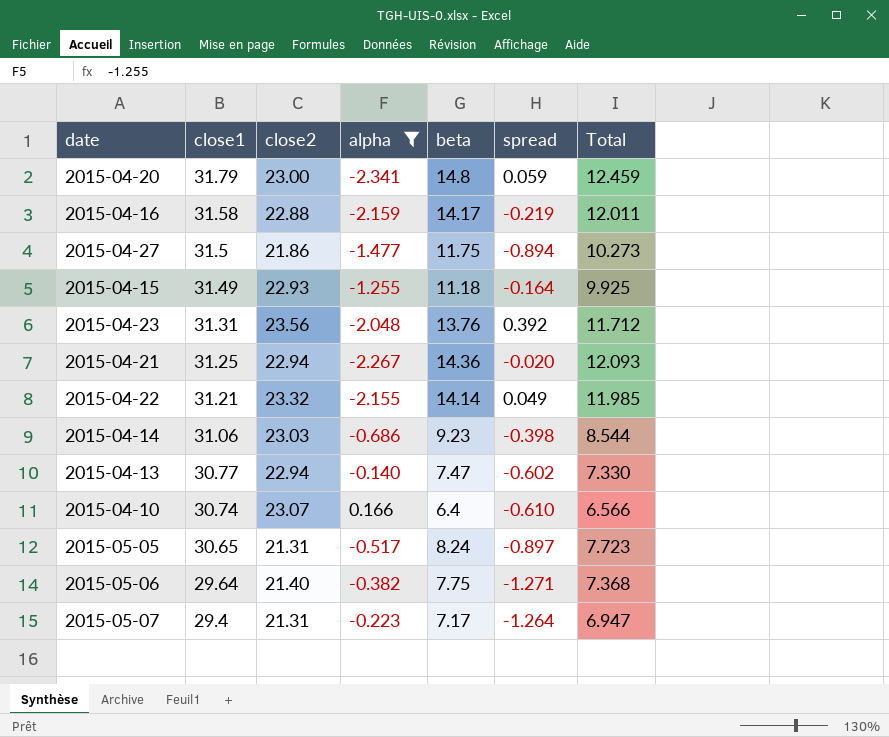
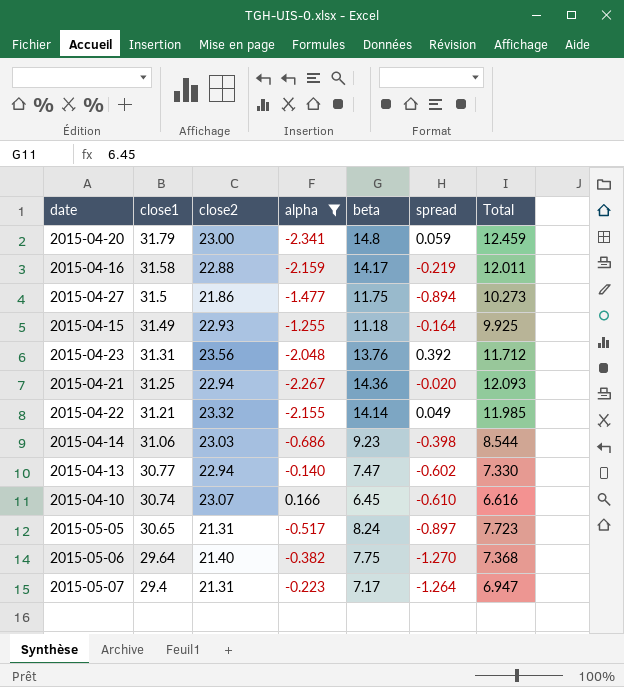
2015-04-10 | beta: 6.4 -> 6.45
2015-04-10 | Total: 6.566 -> 6.616
2015-05-06 | spread: -1.271 -> -1.270

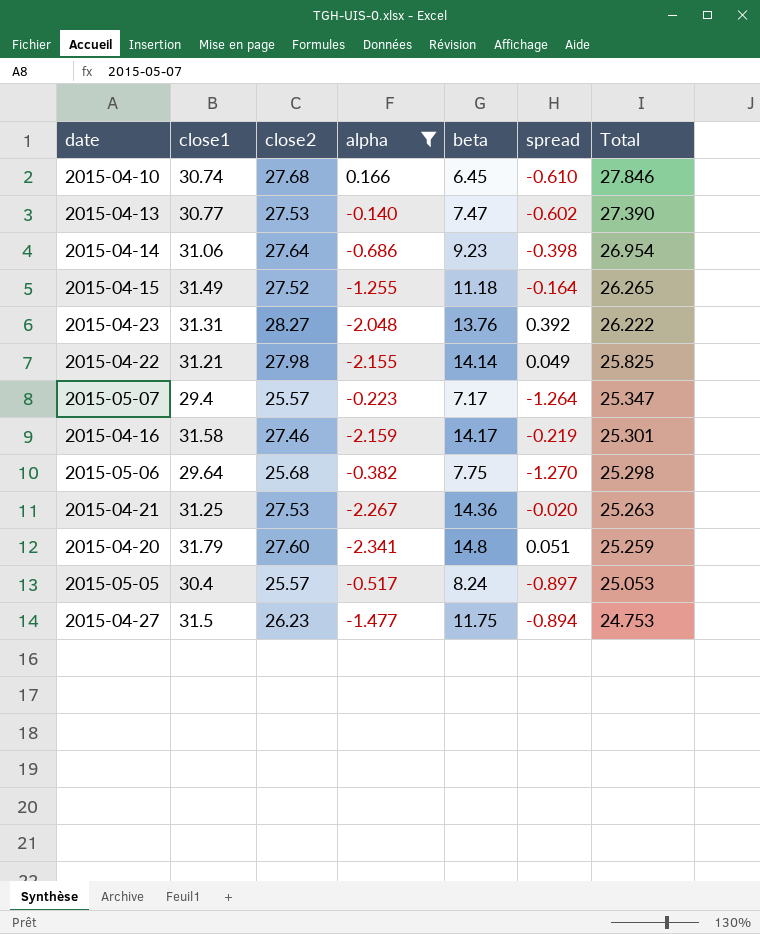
row order: close1 descending -> Total descending
column Total | formula: [alpha] + [beta] -> [close2] + [alpha]
2015-04-10 | close2: 23.07 -> 27.68
2015-04-13 | close2: 22.94 -> 27.53
2015-04-14 | close2: 23.03 -> 27.64
2015-04-15 | close2: 22.93 -> 27.52
2015-04-23 | close2: 23.56 -> 28.27
2015-04-22 | close2: 23.32 -> 27.98
2015-05-07 | close2: 21.31 -> 25.57
2015-04-16 | close2: 22.88 -> 27.46
2015-05-06 | close2: 21.40 -> 25.68
2015-04-21 | close2: 22.94 -> 27.53
2015-04-20 | close2: 23.00 -> 27.60
2015-04-20 | spread: 0.059 -> 0.051
2015-05-05 | close1: 30.65 -> 30.4
2015-05-05 | close2: 21.31 -> 25.57
2015-04-27 | close2: 21.86 -> 26.23

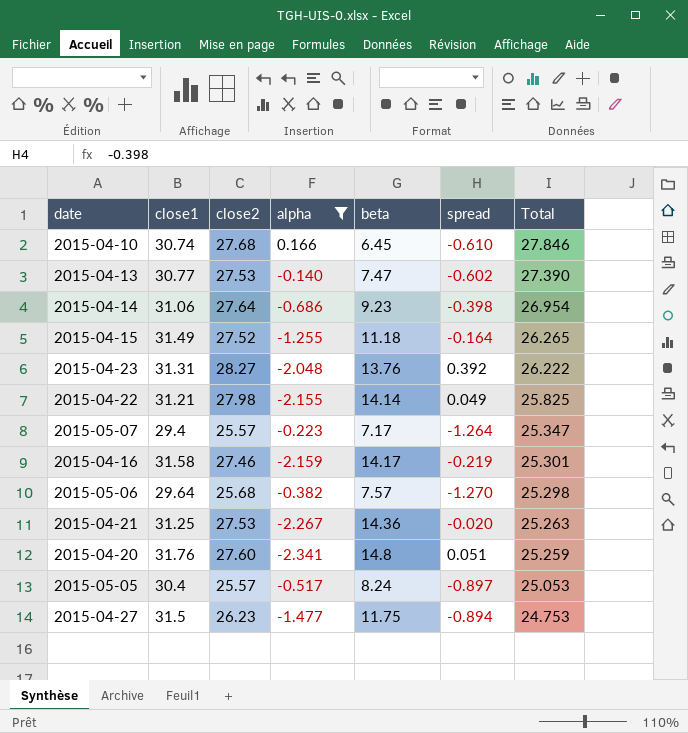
2015-05-06 | beta: 7.75 -> 7.57
2015-04-20 | close1: 31.79 -> 31.76

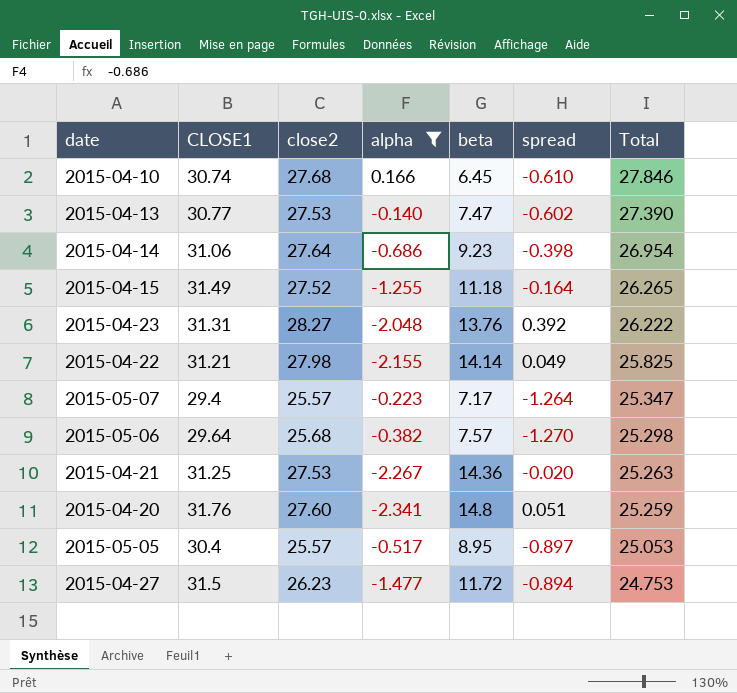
column name: close1 -> CLOSE1
row 2015-04-16: 31.58 | 27.46 | -2.159 | 14.17 | -0.219 | 25.301 -> none
2015-05-05 | beta: 8.24 -> 8.95
2015-04-27 | beta: 11.75 -> 11.72

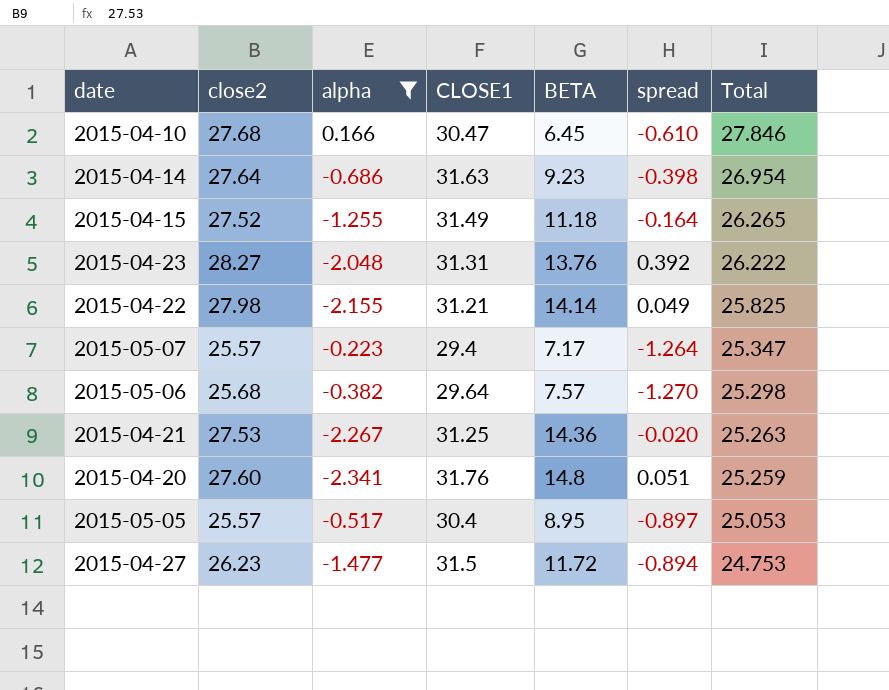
column CLOSE1 | position: 2 -> 4
column name: beta -> BETA
row 2015-04-13: 30.77 | 27.53 | -0.140 | 7.47 | -0.602 | 27.390 -> none
2015-04-10 | CLOSE1: 30.74 -> 30.47
2015-04-14 | CLOSE1: 31.06 -> 31.63

